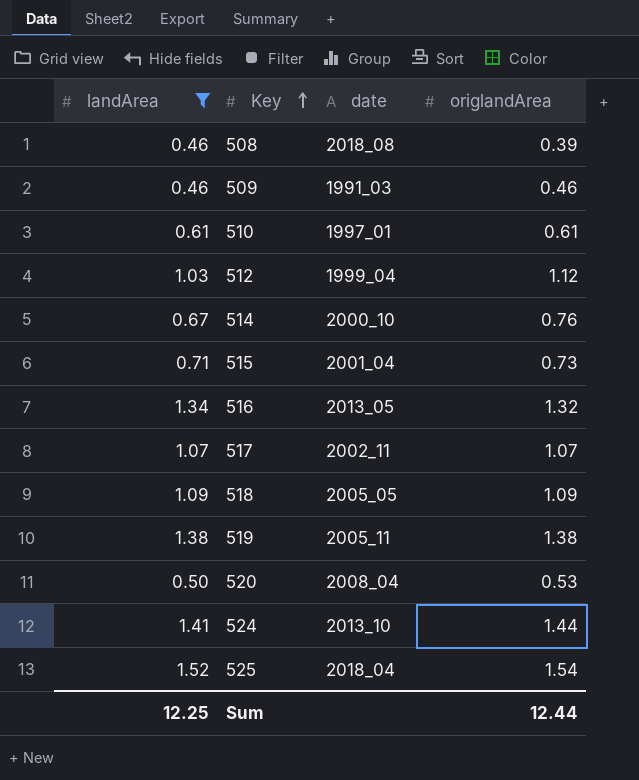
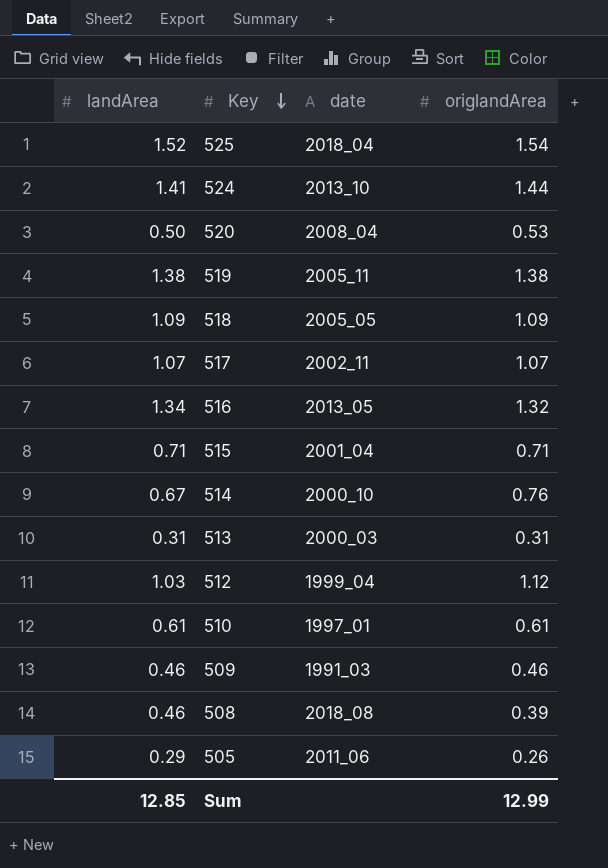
filter: landArea >= 0.46 -> none
row order: Key ascending -> Key descending
515 | origlandArea: 0.73 -> 0.71
Sum | landArea: 12.25 -> 12.85
Sum | origlandArea: 12.44 -> 12.99

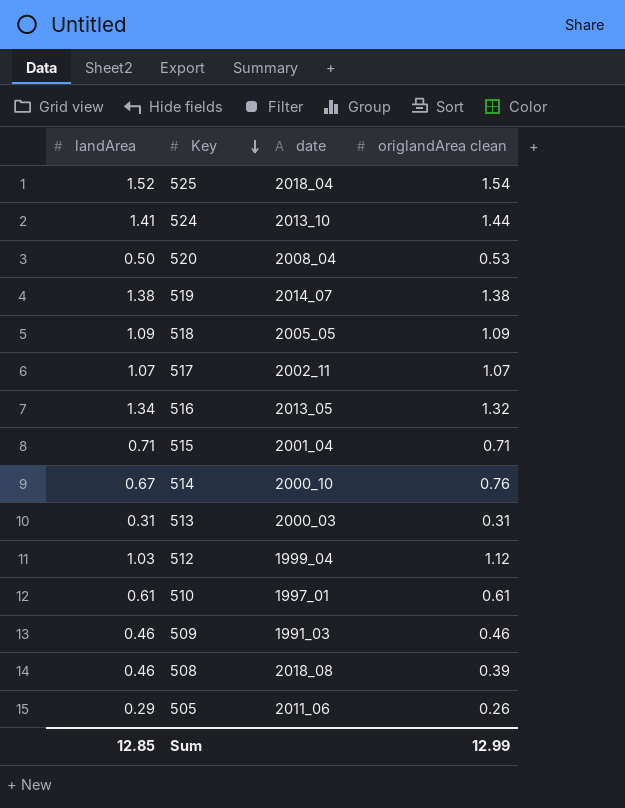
column name: origlandArea -> origlandArea clean
519 | date: 2005_11 -> 2014_07

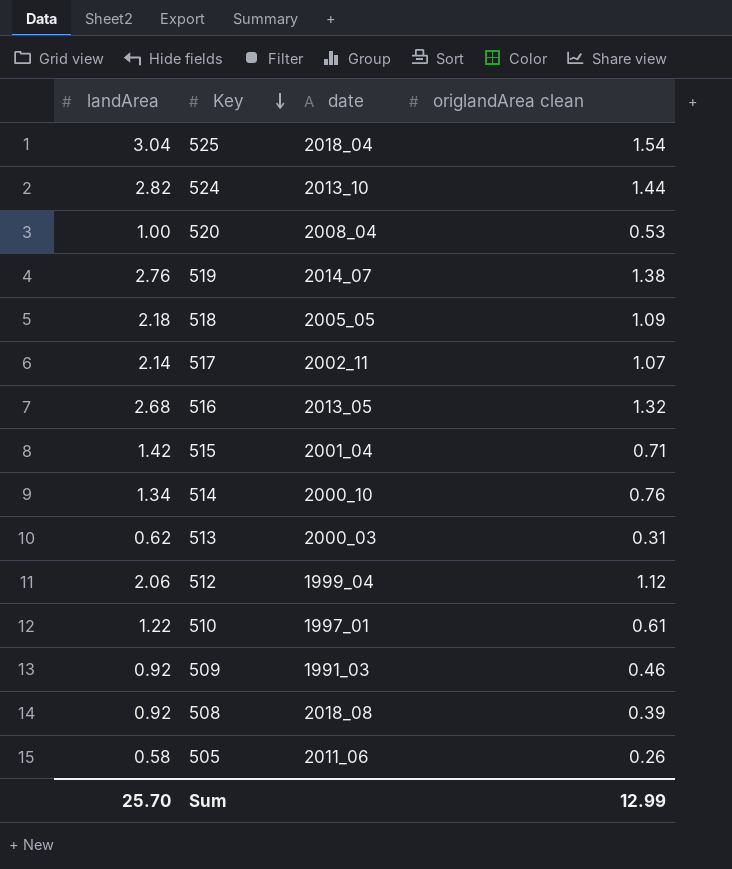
525 | landArea: 1.52 -> 3.04
524 | landArea: 1.41 -> 2.82
520 | landArea: 0.50 -> 1.00
519 | landArea: 1.38 -> 2.76
518 | landArea: 1.09 -> 2.18
517 | landArea: 1.07 -> 2.14
516 | landArea: 1.34 -> 2.68
515 | landArea: 0.71 -> 1.42
514 | landArea: 0.67 -> 1.34
513 | landArea: 0.31 -> 0.62
512 | landArea: 1.03 -> 2.06
510 | landArea: 0.61 -> 1.22
509 | landArea: 0.46 -> 0.92
508 | landArea: 0.46 -> 0.92
505 | landArea: 0.29 -> 0.58
Sum | landArea: 12.85 -> 25.70

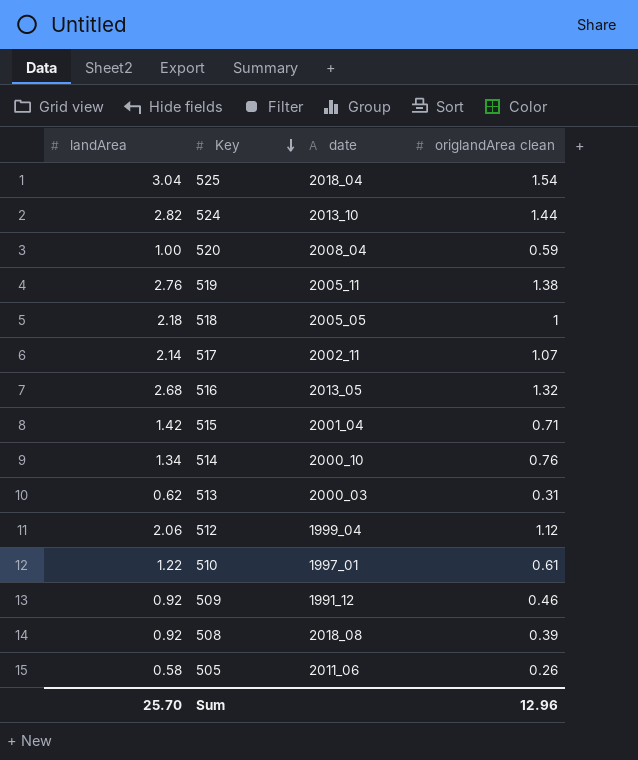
520 | origlandArea clean: 0.53 -> 0.59
519 | date: 2014_07 -> 2005_11
518 | origlandArea clean: 1.09 -> 1
509 | date: 1991_03 -> 1991_12
Sum | origlandArea clean: 12.99 -> 12.96

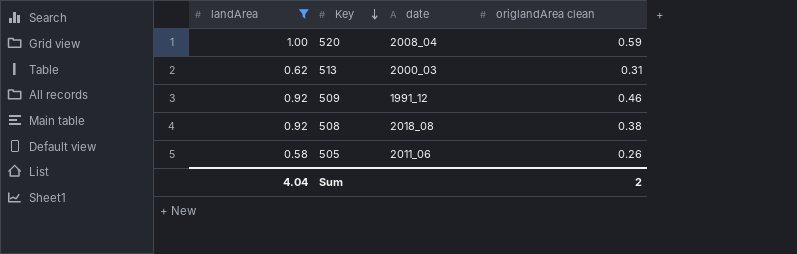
filter: none -> landArea <= 1.00
508 | origlandArea clean: 0.39 -> 0.38
Sum | landArea: 25.70 -> 4.04
Sum | origlandArea clean: 12.96 -> 2

